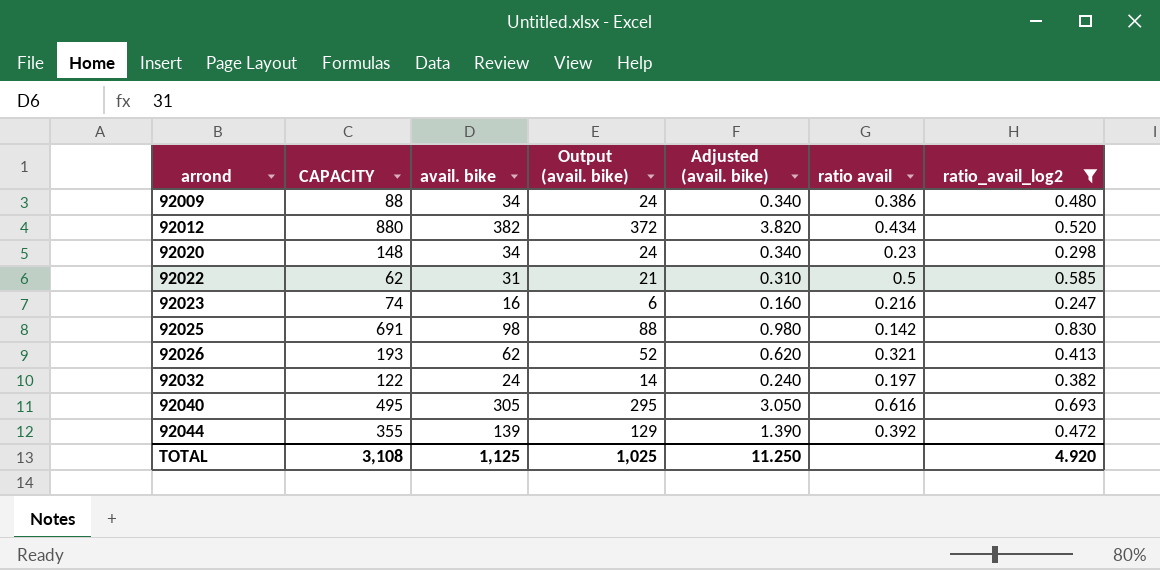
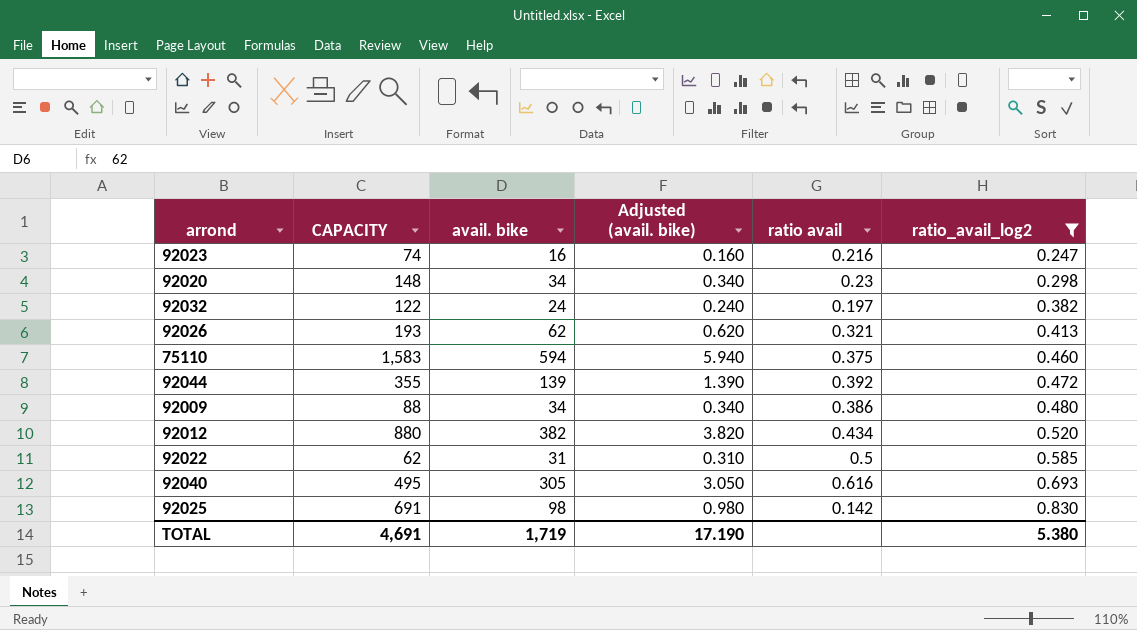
row order: arrond ascending -> ratio_avail_log2 ascending
column Output (avail. bike) | formula: [avail. bike] - 10 -> none
row 75110: none -> 1,583 | 594 | 5.940 | 0.375 | 0.460
TOTAL | CAPACITY: 3,108 -> 4,691
TOTAL | avail. bike: 1,125 -> 1,719
TOTAL | Adjusted (avail. bike): 11.250 -> 17.190
TOTAL | ratio_avail_log2: 4.920 -> 5.380

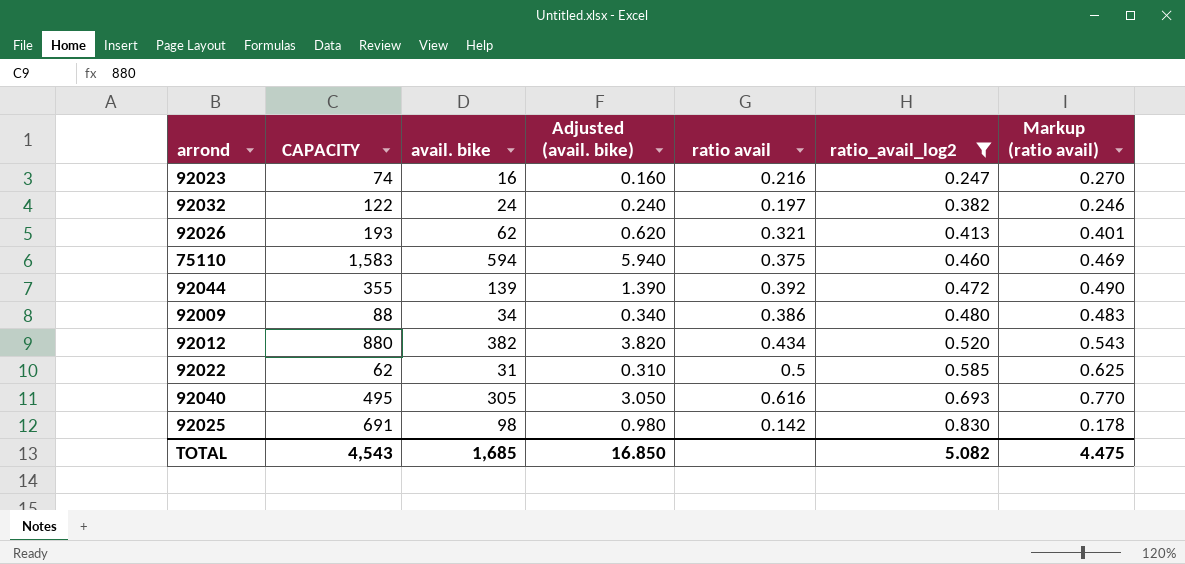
column Markup (ratio avail) | formula: none -> [ratio avail] * 1.25
row 92020: 148 | 34 | 0.340 | 0.23 | 0.298 -> none
TOTAL | CAPACITY: 4,691 -> 4,543
TOTAL | avail. bike: 1,719 -> 1,685
TOTAL | Adjusted (avail. bike): 17.190 -> 16.850
TOTAL | ratio_avail_log2: 5.380 -> 5.082

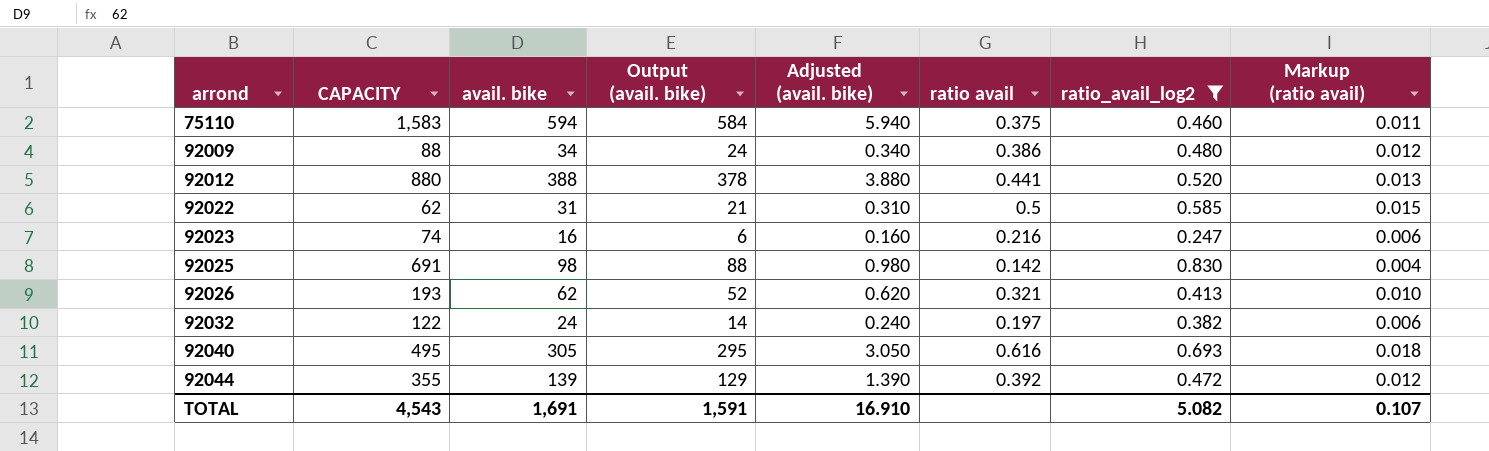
row order: ratio_avail_log2 ascending -> arrond ascending
column Output (avail. bike) | formula: none -> [avail. bike] - 10
column Markup (ratio avail) | formula: [ratio avail] * 1.25 -> [ratio avail] * 0.03
92012 | avail. bike: 382 -> 388
92012 | Adjusted (avail. bike): 3.820 -> 3.880
92012 | ratio avail: 0.434 -> 0.441
TOTAL | avail. bike: 1,685 -> 1,691
TOTAL | Adjusted (avail. bike): 16.850 -> 16.910
TOTAL | Markup (ratio avail): 4.475 -> 0.107

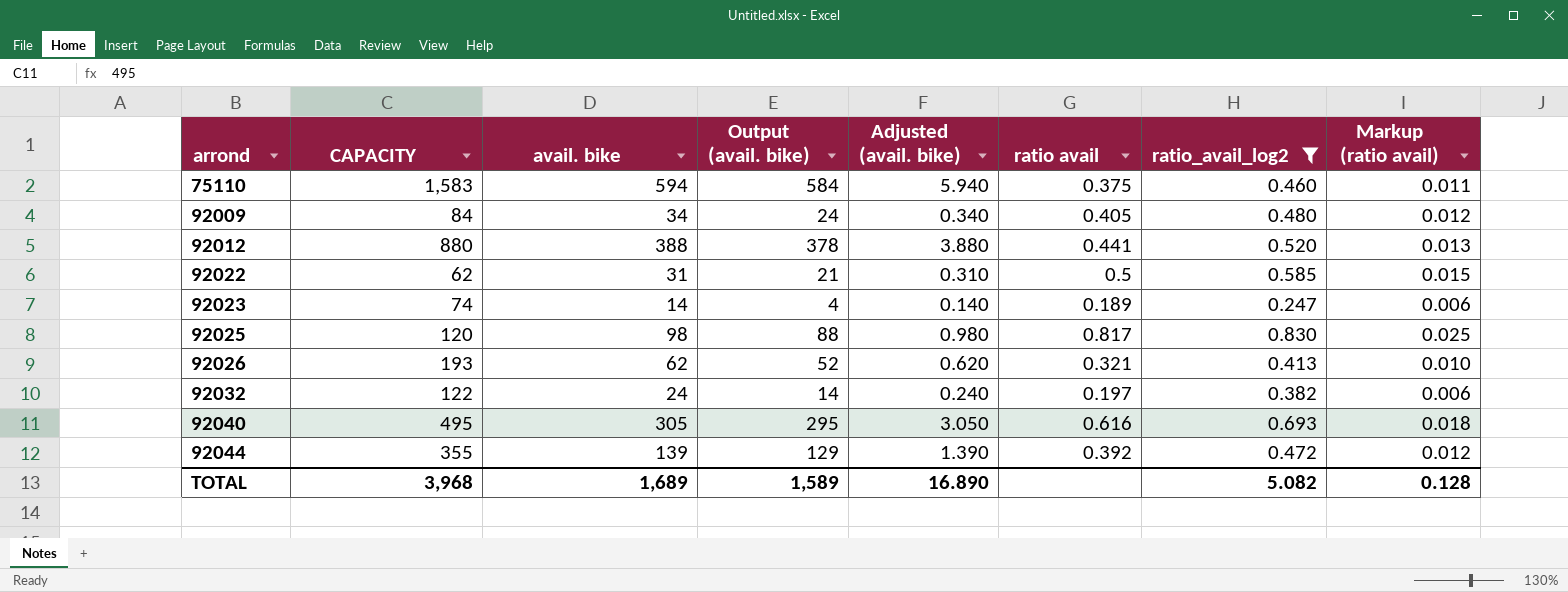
92009 | CAPACITY: 88 -> 84
92009 | ratio avail: 0.386 -> 0.405
92023 | avail. bike: 16 -> 14
92023 | Output (avail. bike): 6 -> 4
92023 | Adjusted (avail. bike): 0.160 -> 0.140
92023 | ratio avail: 0.216 -> 0.189
92025 | CAPACITY: 691 -> 120
92025 | ratio avail: 0.142 -> 0.817
92025 | Markup (ratio avail): 0.004 -> 0.025
TOTAL | CAPACITY: 4,543 -> 3,968
TOTAL | avail. bike: 1,691 -> 1,689
TOTAL | Output (avail. bike): 1,591 -> 1,589
TOTAL | Adjusted (avail. bike): 16.910 -> 16.890
TOTAL | Markup (ratio avail): 0.107 -> 0.128

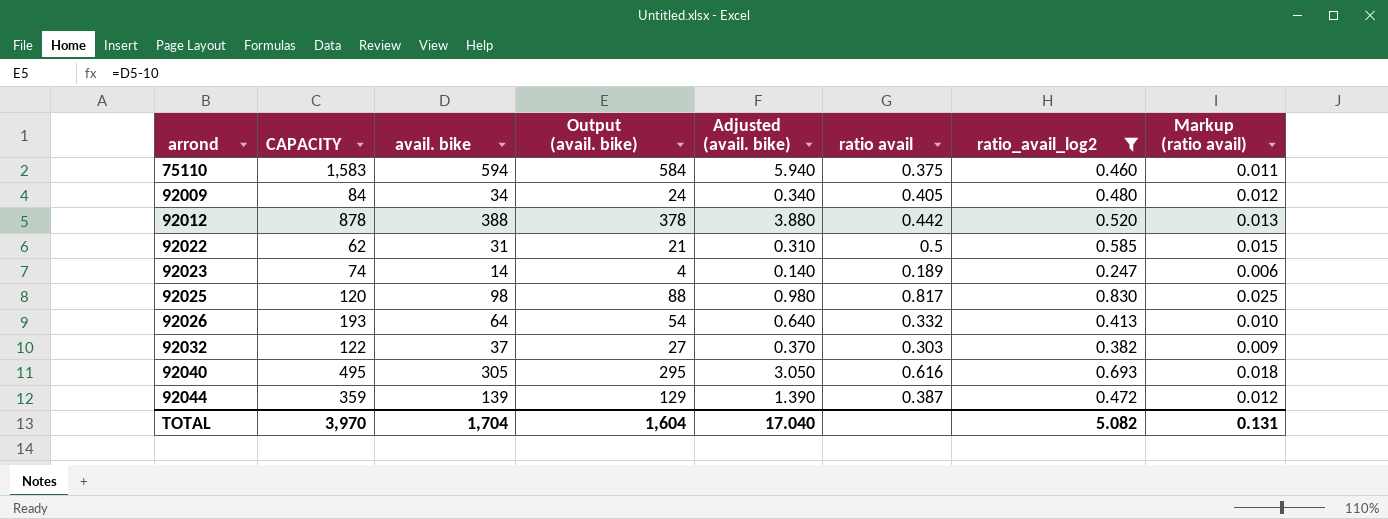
92012 | CAPACITY: 880 -> 878
92012 | ratio avail: 0.441 -> 0.442
92026 | avail. bike: 62 -> 64
92026 | Output (avail. bike): 52 -> 54
92026 | Adjusted (avail. bike): 0.620 -> 0.640
92026 | ratio avail: 0.321 -> 0.332
92032 | avail. bike: 24 -> 37
92032 | Output (avail. bike): 14 -> 27
92032 | Adjusted (avail. bike): 0.240 -> 0.370
92032 | ratio avail: 0.197 -> 0.303
92032 | Markup (ratio avail): 0.006 -> 0.009
92044 | CAPACITY: 355 -> 359
92044 | ratio avail: 0.392 -> 0.387
TOTAL | CAPACITY: 3,968 -> 3,970
TOTAL | avail. bike: 1,689 -> 1,704
TOTAL | Output (avail. bike): 1,589 -> 1,604
TOTAL | Adjusted (avail. bike): 16.890 -> 17.040
TOTAL | Markup (ratio avail): 0.128 -> 0.131

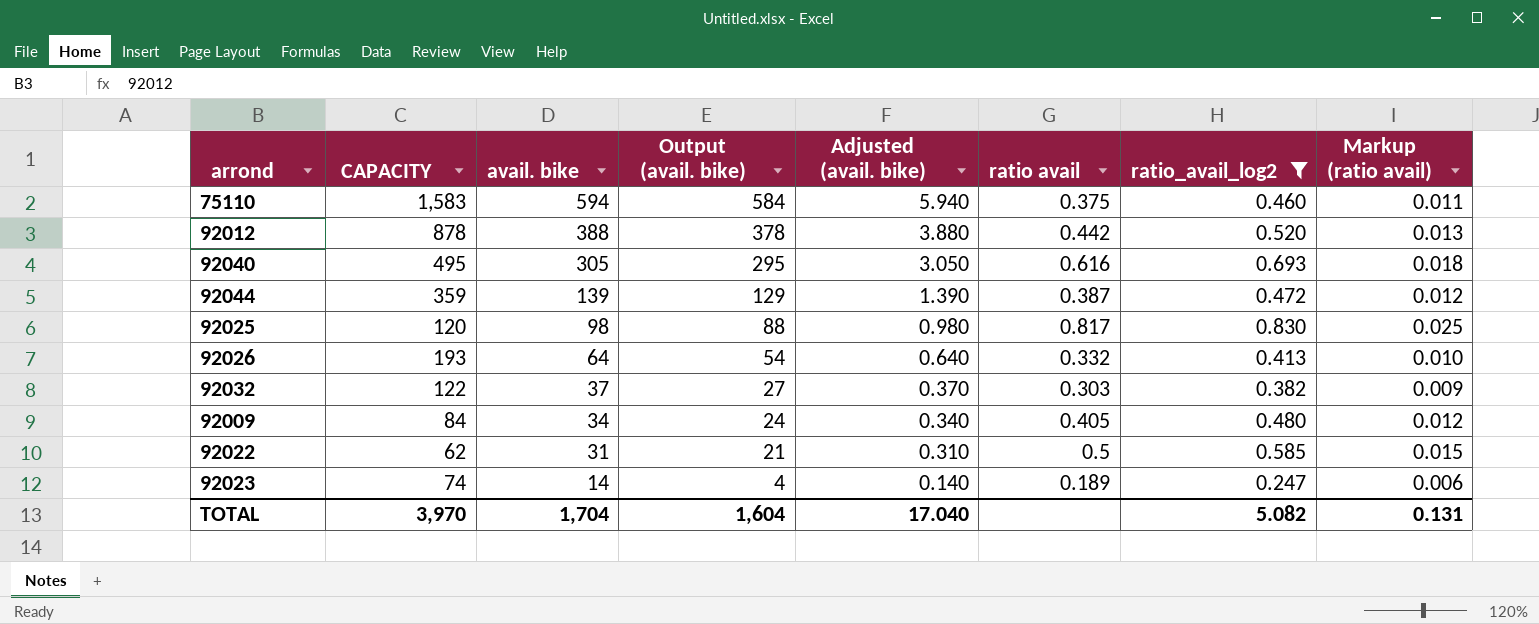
row order: arrond ascending -> avail. bike descending

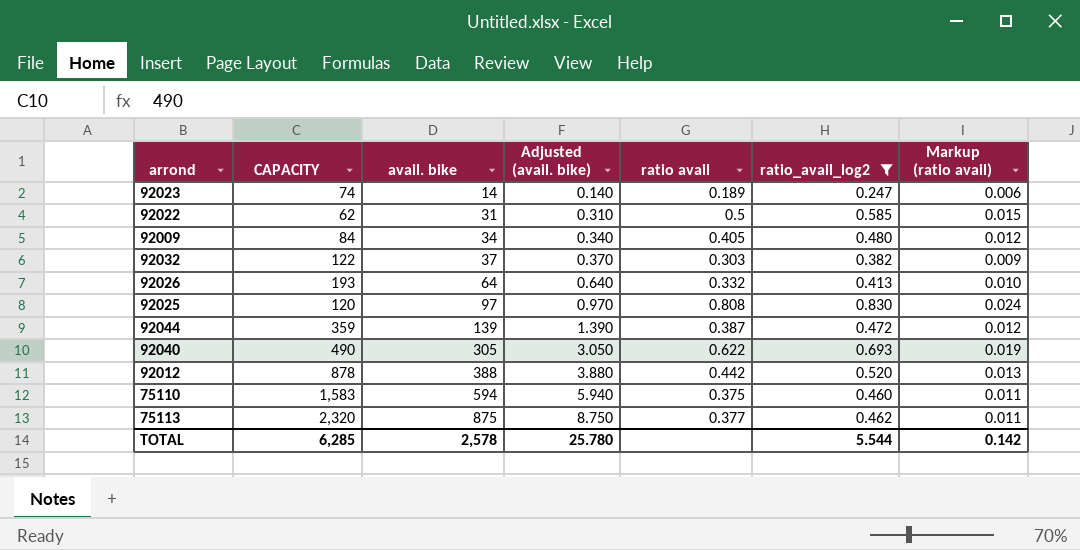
row order: avail. bike descending -> avail. bike ascending
column Output (avail. bike) | formula: [avail. bike] - 10 -> none
92025 | avail. bike: 98 -> 97
92025 | Adjusted (avail. bike): 0.980 -> 0.970
92025 | ratio avail: 0.817 -> 0.808
92025 | Markup (ratio avail): 0.025 -> 0.024
92040 | CAPACITY: 495 -> 490
92040 | ratio avail: 0.616 -> 0.622
92040 | Markup (ratio avail): 0.018 -> 0.019
row 75113: none -> 2,320 | 875 | 8.750 | 0.377 | 0.462 | 0.011
TOTAL | CAPACITY: 3,970 -> 6,285
TOTAL | avail. bike: 1,704 -> 2,578
TOTAL | Adjusted (avail. bike): 17.040 -> 25.780
TOTAL | ratio_avail_log2: 5.082 -> 5.544
TOTAL | Markup (ratio avail): 0.131 -> 0.142

